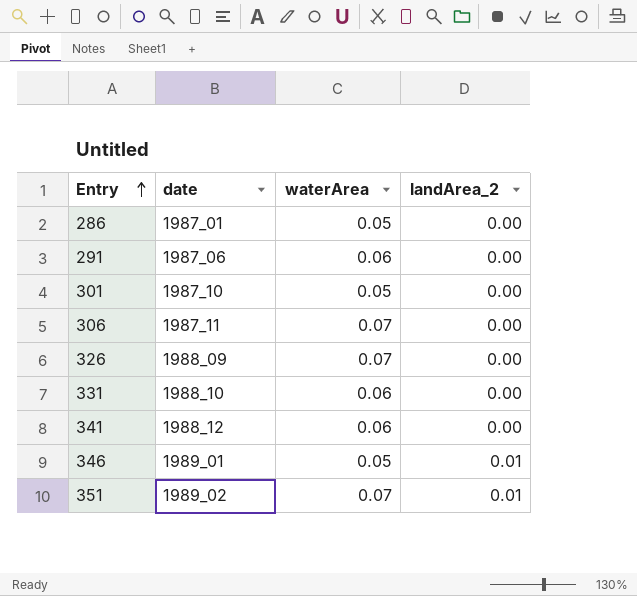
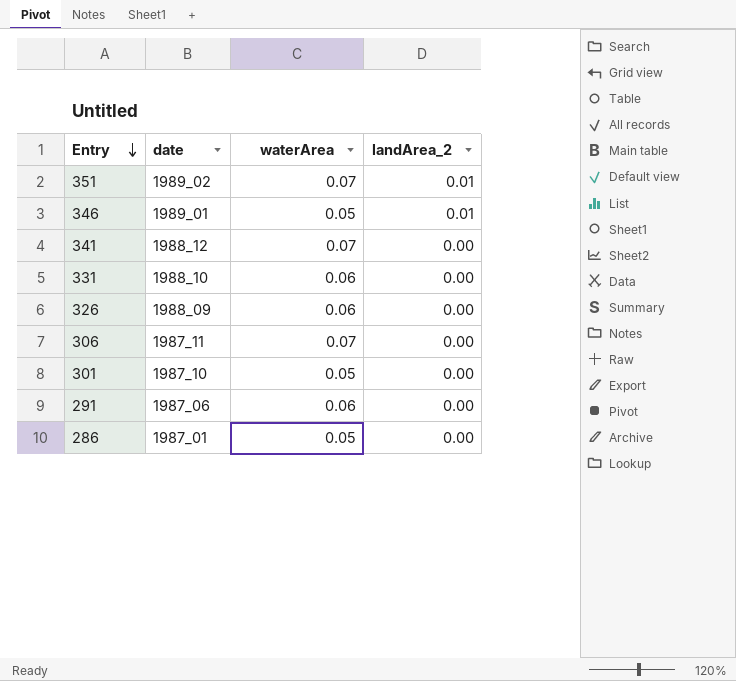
row order: Entry ascending -> Entry descending
341 | waterArea: 0.06 -> 0.07
326 | waterArea: 0.07 -> 0.06

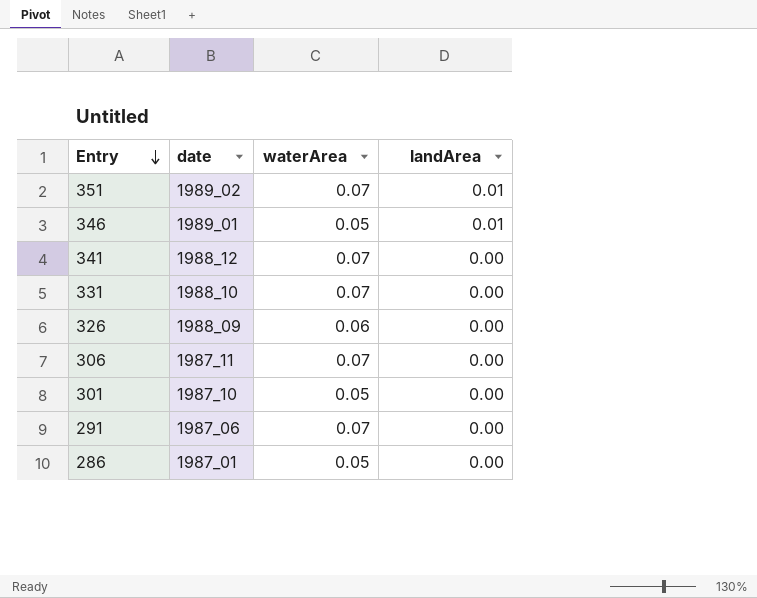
column name: landArea_2 -> landArea
331 | waterArea: 0.06 -> 0.07
291 | waterArea: 0.06 -> 0.07

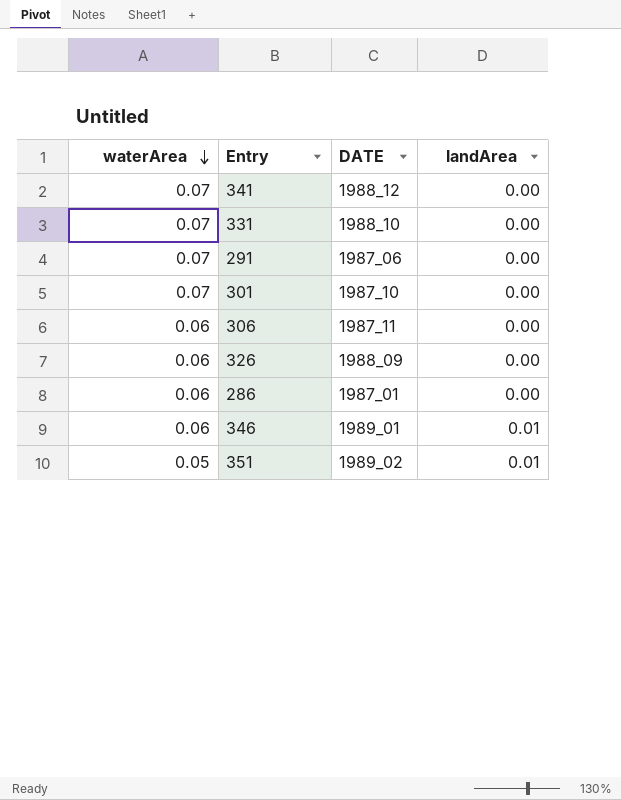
row order: Entry descending -> waterArea descending
column waterArea | position: 3 -> 1
column name: date -> DATE
301 | waterArea: 0.05 -> 0.07
306 | waterArea: 0.07 -> 0.06
286 | waterArea: 0.05 -> 0.06
346 | waterArea: 0.05 -> 0.06
351 | waterArea: 0.07 -> 0.05

